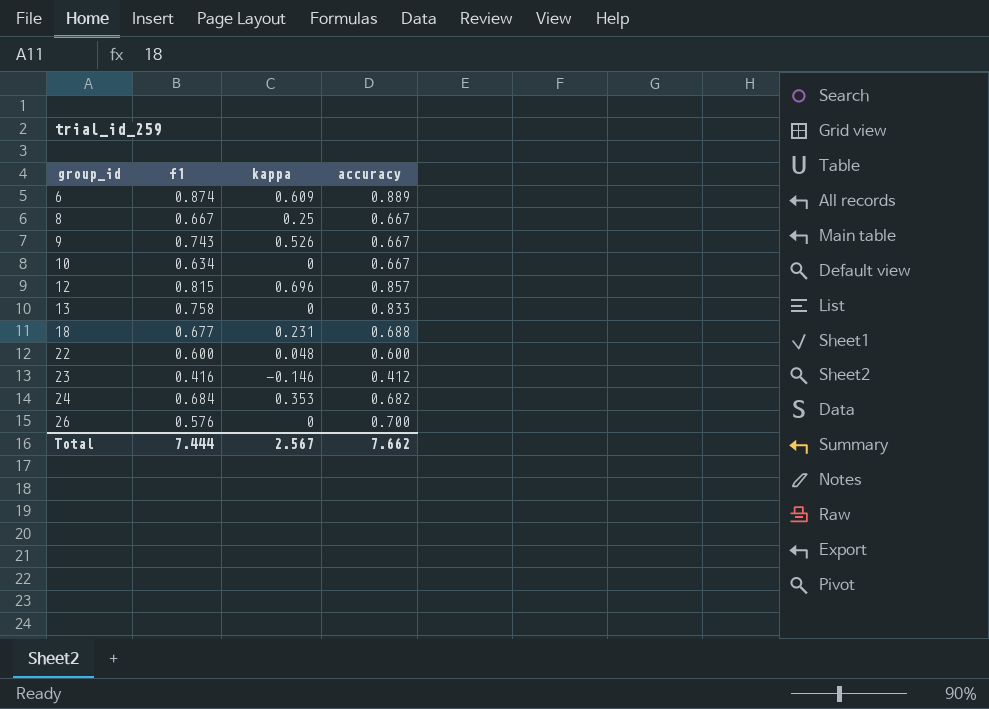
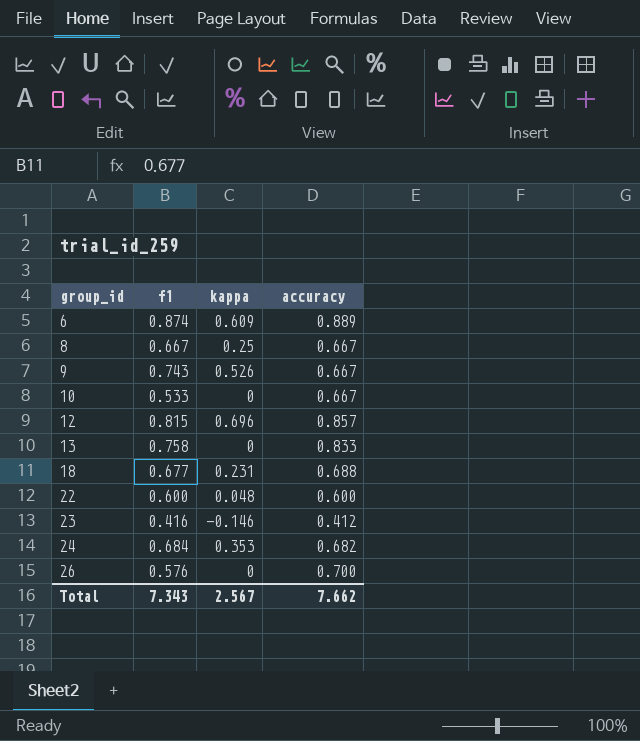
10 | f1: 0.634 -> 0.533
Total | f1: 7.444 -> 7.343

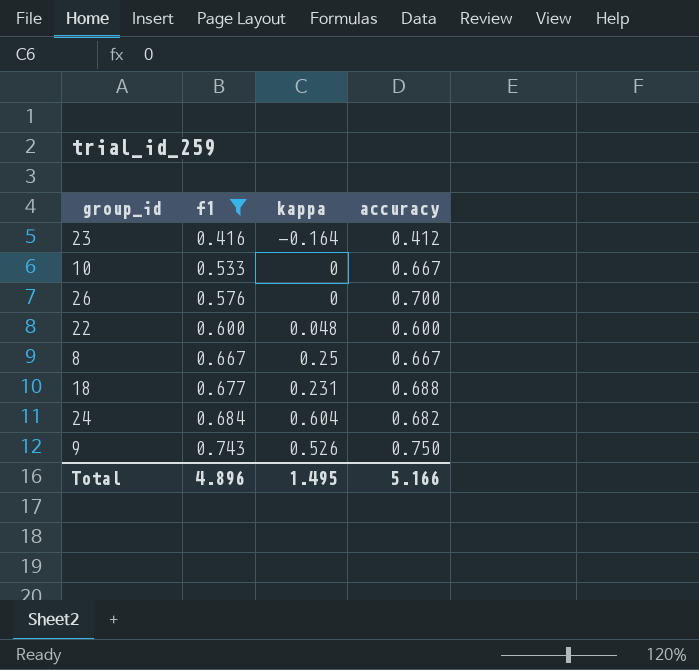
filter: none -> f1 <= 0.743
row order: group_id ascending -> f1 ascending
23 | kappa: -0.146 -> -0.164
24 | kappa: 0.353 -> 0.604
9 | accuracy: 0.667 -> 0.750
Total | f1: 7.343 -> 4.896
Total | kappa: 2.567 -> 1.495
Total | accuracy: 7.662 -> 5.166

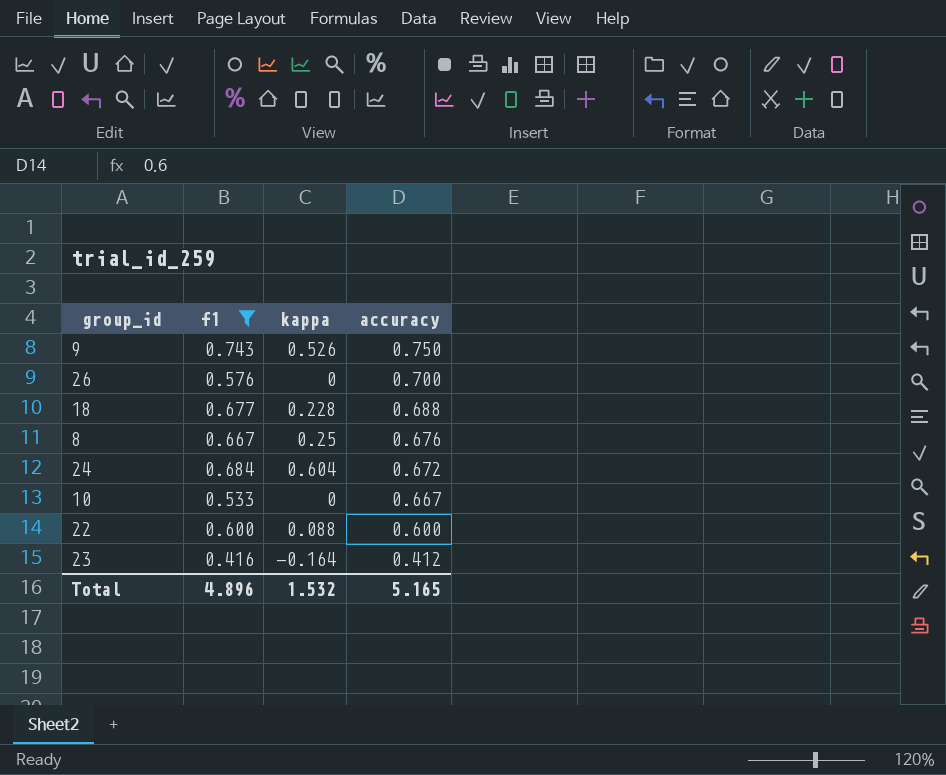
row order: f1 ascending -> accuracy descending
18 | kappa: 0.231 -> 0.228
8 | accuracy: 0.667 -> 0.676
24 | accuracy: 0.682 -> 0.672
22 | kappa: 0.048 -> 0.088
Total | kappa: 1.495 -> 1.532
Total | accuracy: 5.166 -> 5.165

